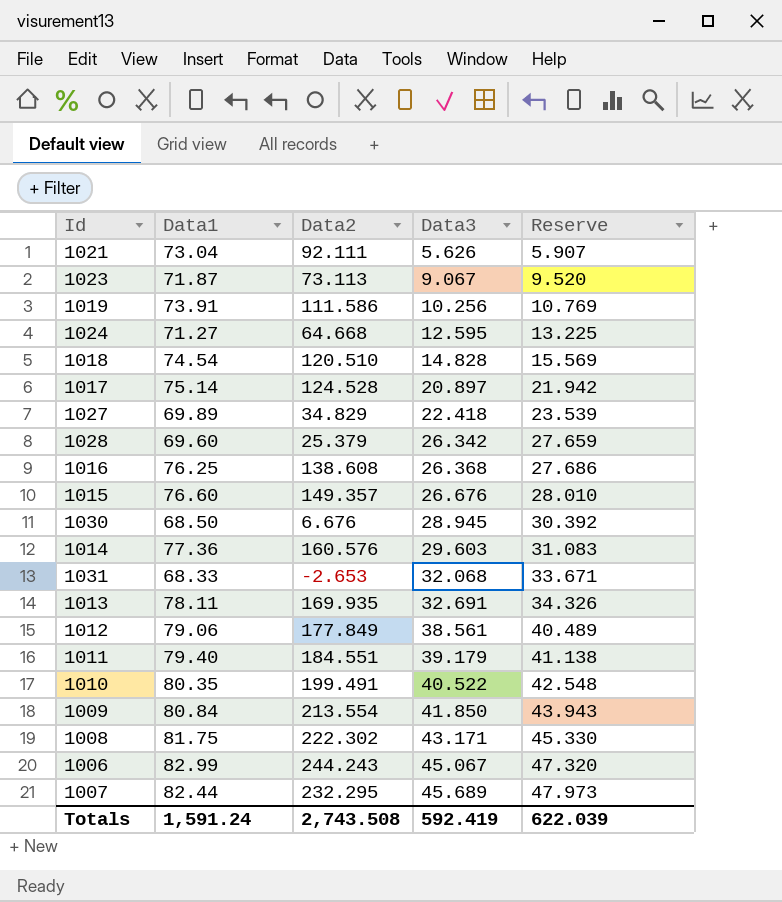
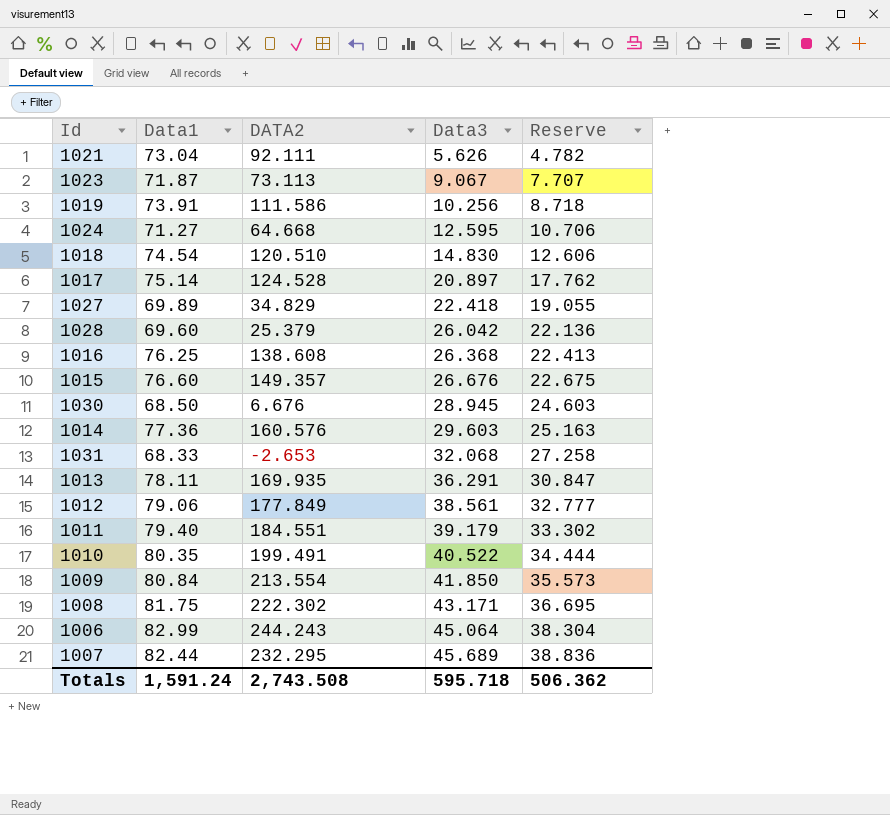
column name: Data2 -> DATA2
column Reserve | formula: [Data3] * 1.05 -> [Data3] * 0.85
1018 | Data3: 14.828 -> 14.830
1028 | Data3: 26.342 -> 26.042
1013 | Data3: 32.691 -> 36.291
1006 | Data3: 45.067 -> 45.064
Totals | Data3: 592.419 -> 595.718
Totals | Reserve: 622.039 -> 506.362

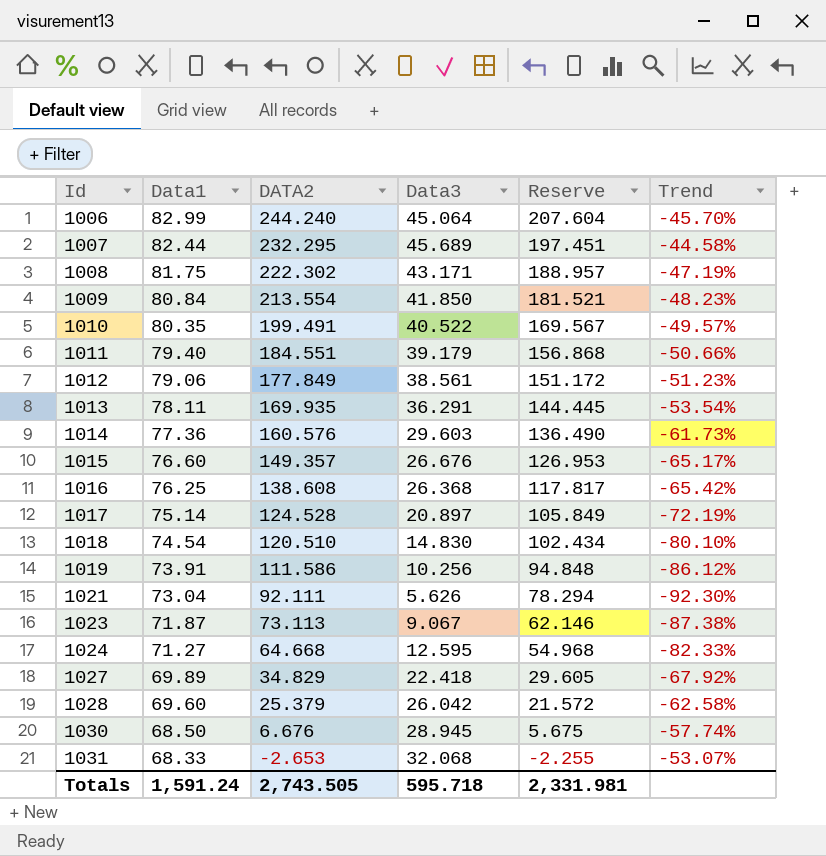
row order: Data3 ascending -> Id ascending
column Reserve | formula: [Data3] * 0.85 -> [DATA2] * 0.85
column Trend | formula: none -> ([Data3] - [Data1]) / [Data1]
1006 | DATA2: 244.243 -> 244.240
Totals | DATA2: 2,743.508 -> 2,743.505
Totals | Reserve: 506.362 -> 2,331.981

